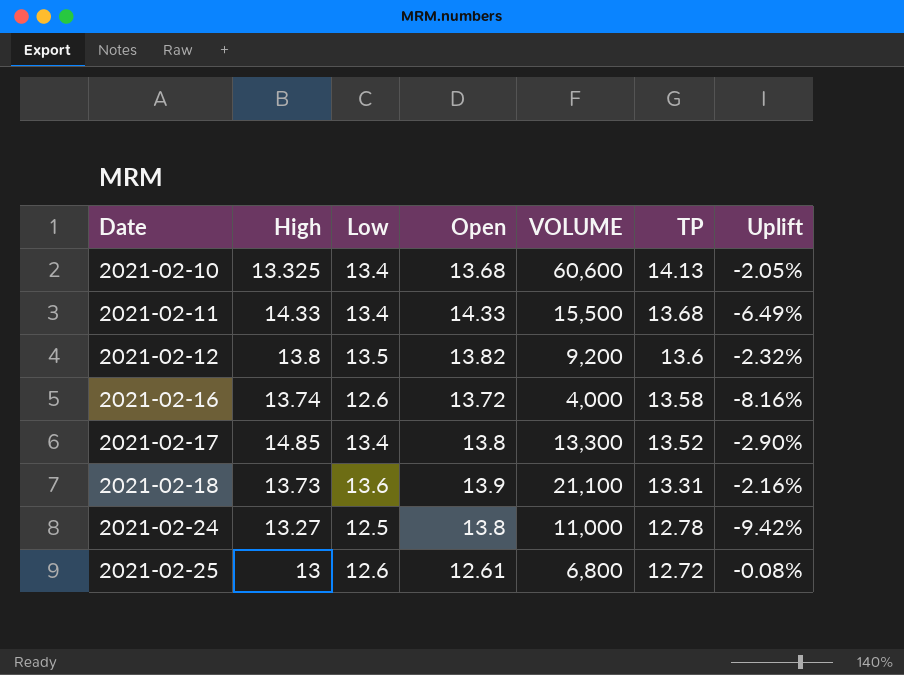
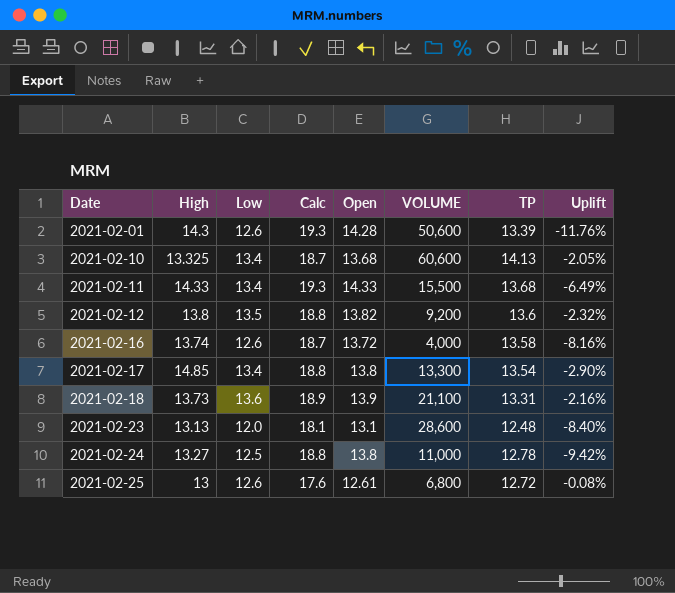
column Calc | formula: none -> [Open] + 5
row 2021-02-01: none -> 14.3 | 12.6 | 19.3 | 14.28 | 50,600 | 13.39 | -11.76%
2021-02-17 | TP: 13.52 -> 13.54
row 2021-02-23: none -> 13.13 | 12.0 | 18.1 | 13.1 | 28,600 | 12.48 | -8.40%

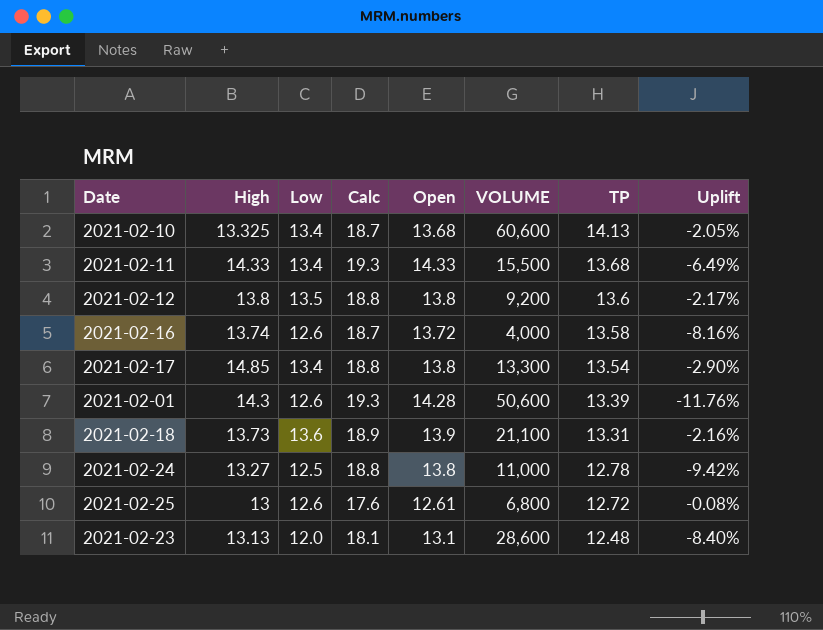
row order: Date ascending -> TP descending
2021-02-12 | Open: 13.82 -> 13.8
2021-02-12 | Uplift: -2.32% -> -2.17%

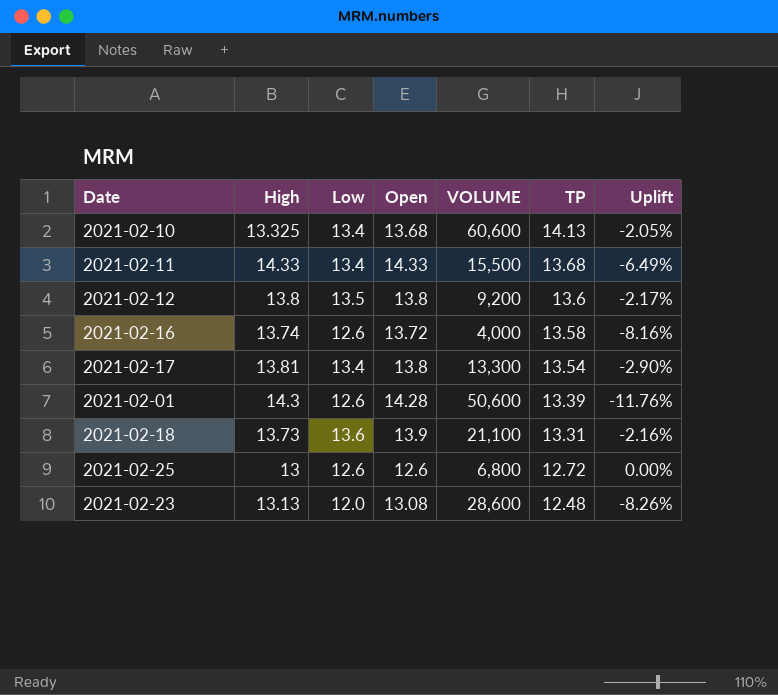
column Calc | formula: [Open] + 5 -> none
row 2021-02-24: 13.27 | 12.5 | 18.8 | 13.8 | 11,000 | 12.78 | -9.42% -> none
2021-02-17 | High: 14.85 -> 13.81
2021-02-25 | Open: 12.61 -> 12.6
2021-02-25 | Uplift: -0.08% -> 0.00%
2021-02-23 | Open: 13.1 -> 13.08
2021-02-23 | Uplift: -8.40% -> -8.26%

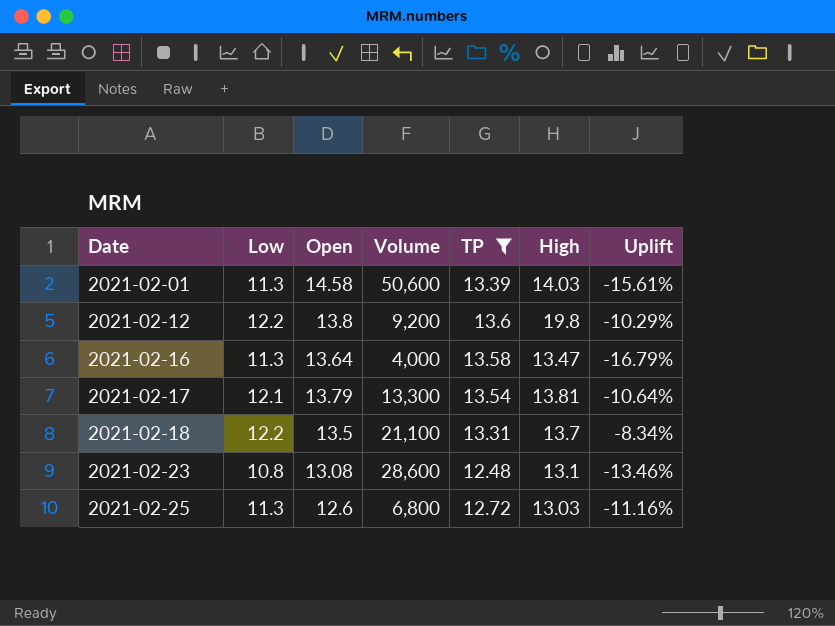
filter: none -> TP <= 13.6
row order: TP descending -> Date ascending
column name: VOLUME -> Volume
column High | position: 2 -> 6
column Uplift | formula: ([Low] - [Open]) / [Open] -> ([Low] - [TP]) / [TP]
2021-02-01 | Low: 12.6 -> 11.3
2021-02-01 | Open: 14.28 -> 14.58
2021-02-01 | High: 14.3 -> 14.03
2021-02-12 | Low: 13.5 -> 12.2
2021-02-12 | High: 13.8 -> 19.8
2021-02-16 | Low: 12.6 -> 11.3
2021-02-16 | Open: 13.72 -> 13.64
2021-02-16 | High: 13.74 -> 13.47
2021-02-17 | Low: 13.4 -> 12.1
2021-02-17 | Open: 13.8 -> 13.79
2021-02-18 | Low: 13.6 -> 12.2
2021-02-18 | Open: 13.9 -> 13.5
2021-02-18 | High: 13.73 -> 13.7
2021-02-23 | Low: 12.0 -> 10.8
2021-02-23 | High: 13.13 -> 13.1
2021-02-25 | Low: 12.6 -> 11.3
2021-02-25 | High: 13 -> 13.03

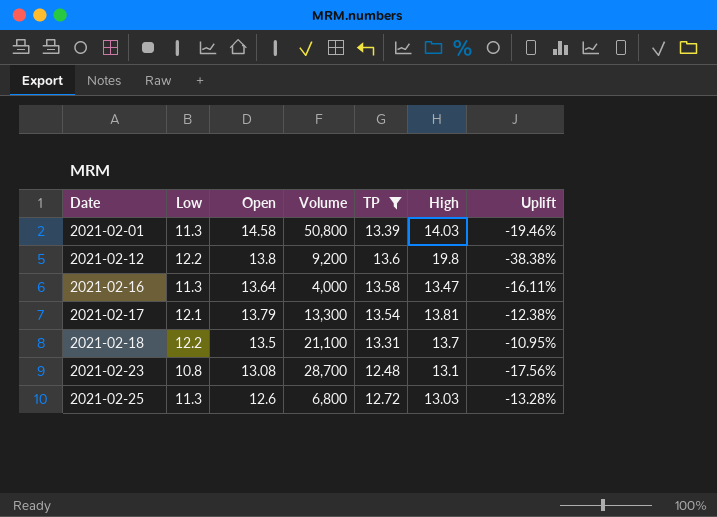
column Uplift | formula: ([Low] - [TP]) / [TP] -> ([Low] - [High]) / [High]
2021-02-01 | Volume: 50,600 -> 50,800
2021-02-23 | Volume: 28,600 -> 28,700

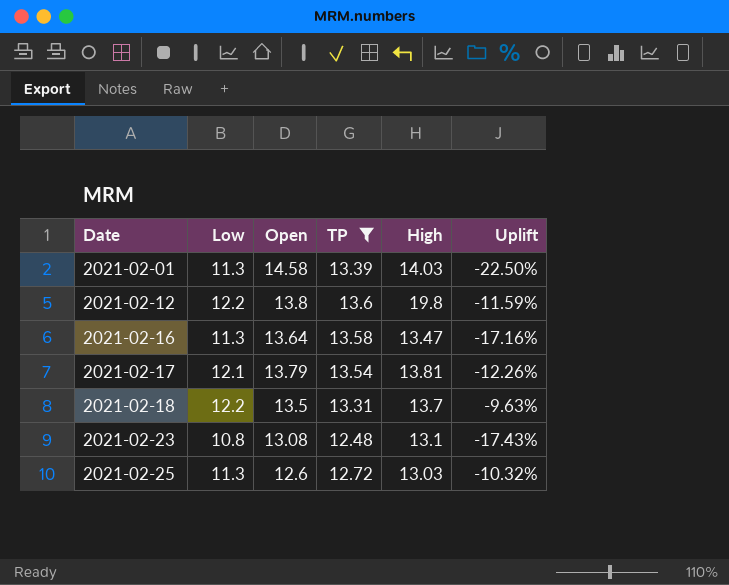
column Volume | position: 4 -> none
column Uplift | formula: ([Low] - [High]) / [High] -> ([Low] - [Open]) / [Open]

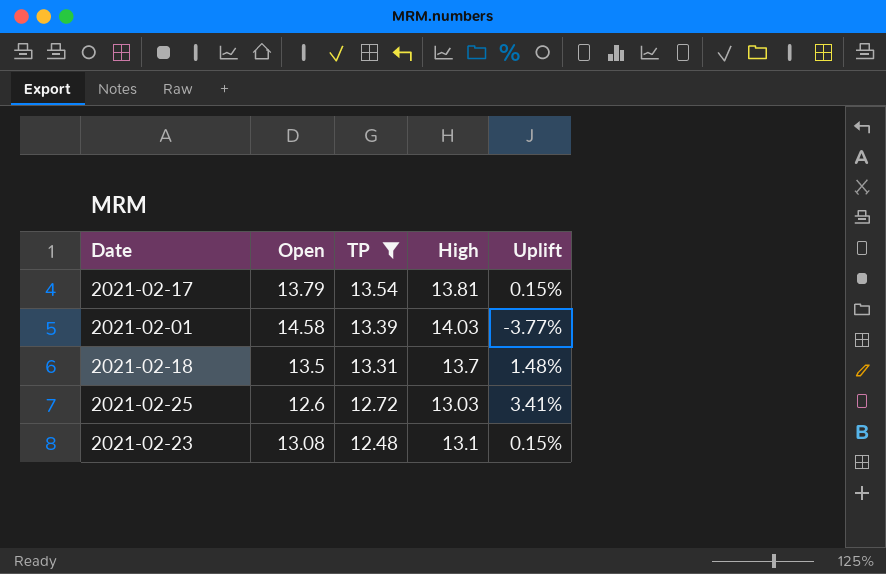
row order: Date ascending -> TP descending
column Low | position: 2 -> none
column Uplift | formula: ([Low] - [Open]) / [Open] -> ([High] - [Open]) / [Open]
row 2021-02-12: 12.2 | 13.8 | 13.6 | 19.8 | -11.59% -> none
row 2021-02-16: 11.3 | 13.64 | 13.58 | 13.47 | -17.16% -> none

